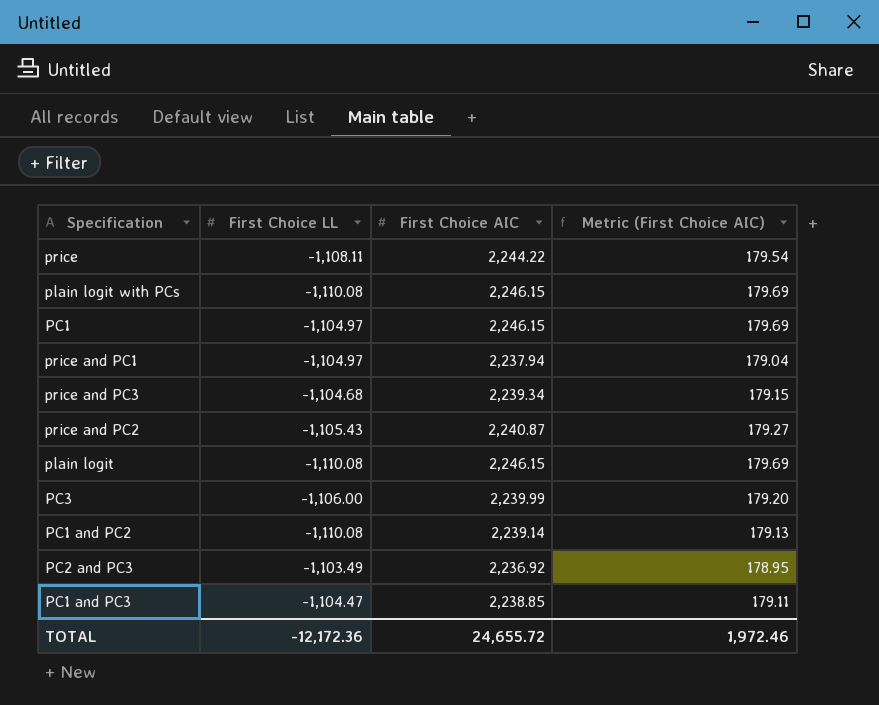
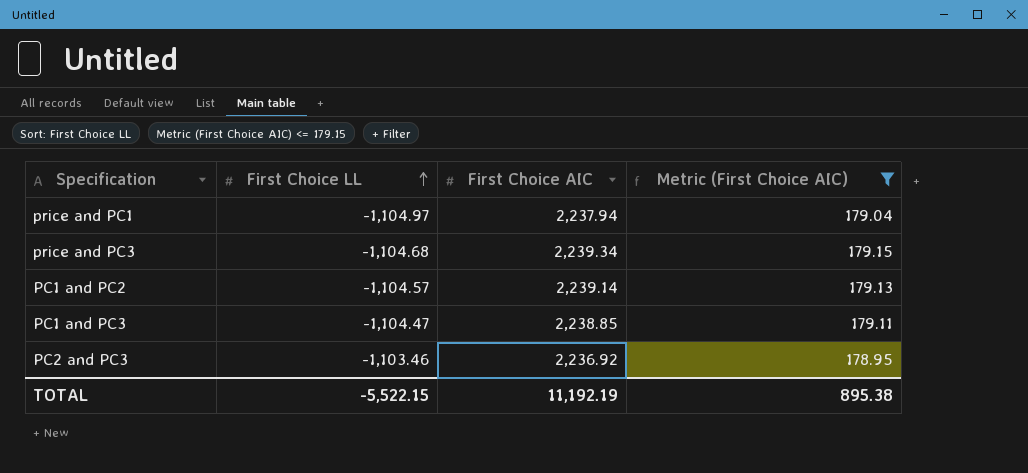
filter: none -> Metric (First Choice AIC) <= 179.15
row order: none -> First Choice LL ascending
PC1 and PC2 | First Choice LL: -1,110.08 -> -1,104.57
PC2 and PC3 | First Choice LL: -1,103.49 -> -1,103.46
TOTAL | First Choice LL: -12,172.36 -> -5,522.15
TOTAL | First Choice AIC: 24,655.72 -> 11,192.19
TOTAL | Metric (First Choice AIC): 1,972.46 -> 895.38

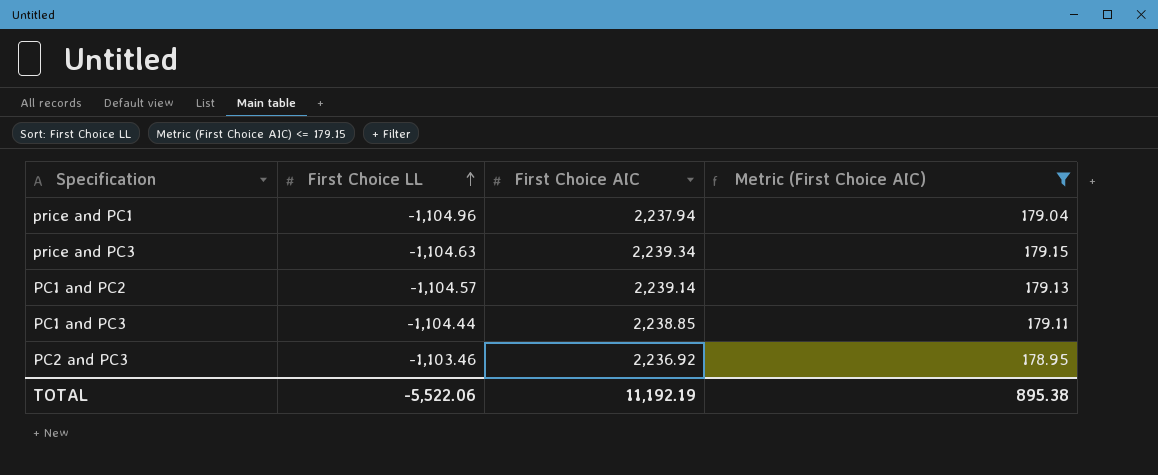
price and PC1 | First Choice LL: -1,104.97 -> -1,104.96
price and PC3 | First Choice LL: -1,104.68 -> -1,104.63
PC1 and PC3 | First Choice LL: -1,104.47 -> -1,104.44
TOTAL | First Choice LL: -5,522.15 -> -5,522.06

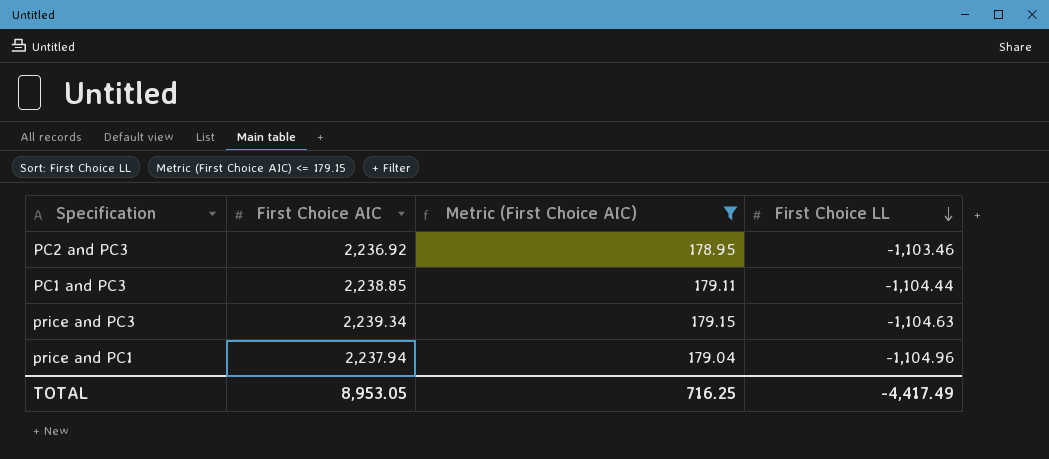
row order: First Choice LL ascending -> First Choice LL descending
column First Choice LL | position: 2 -> 4
row PC1 and PC2: -1,104.57 | 2,239.14 | 179.13 -> none
TOTAL | First Choice AIC: 11,192.19 -> 8,953.05
TOTAL | Metric (First Choice AIC): 895.38 -> 716.25
TOTAL | First Choice LL: -5,522.06 -> -4,417.49

